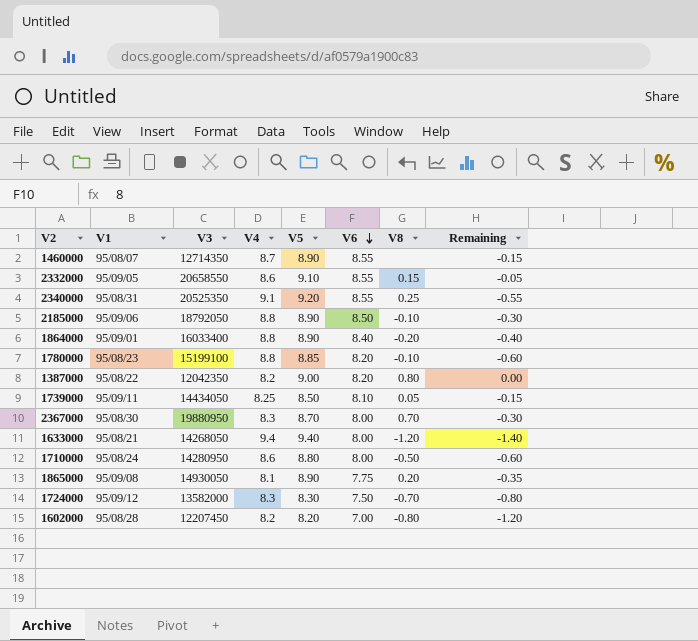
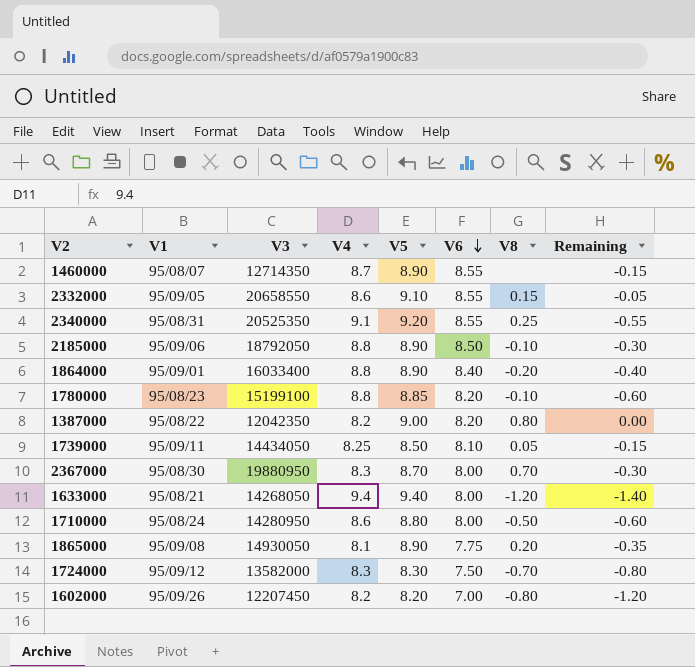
1602000 | V1: 95/08/28 -> 95/09/26

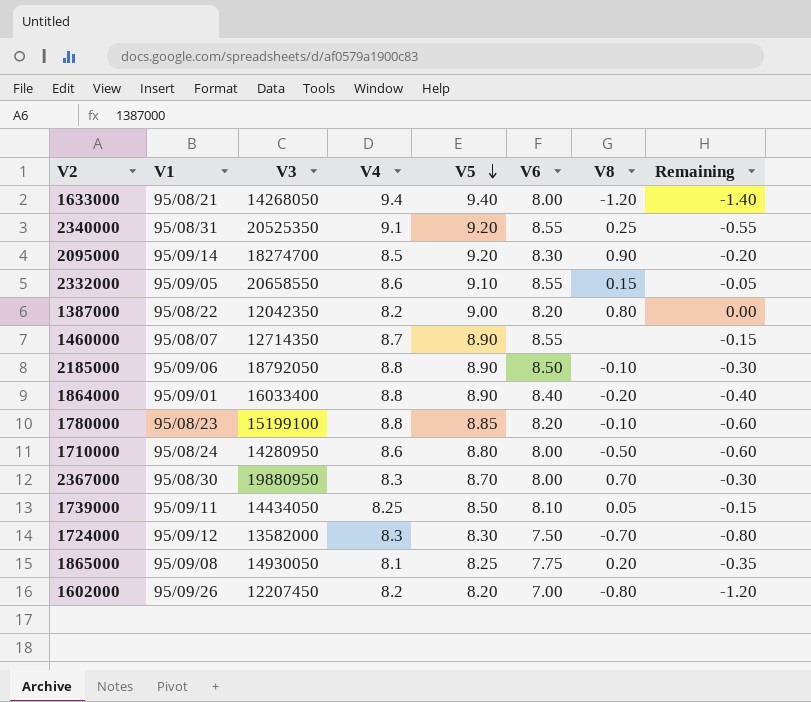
row order: V6 descending -> V5 descending
row 2095000: none -> 95/09/14 | 18274700 | 8.5 | 9.20 | 8.30 | 0.90 | -0.20
1865000 | V5: 8.90 -> 8.25

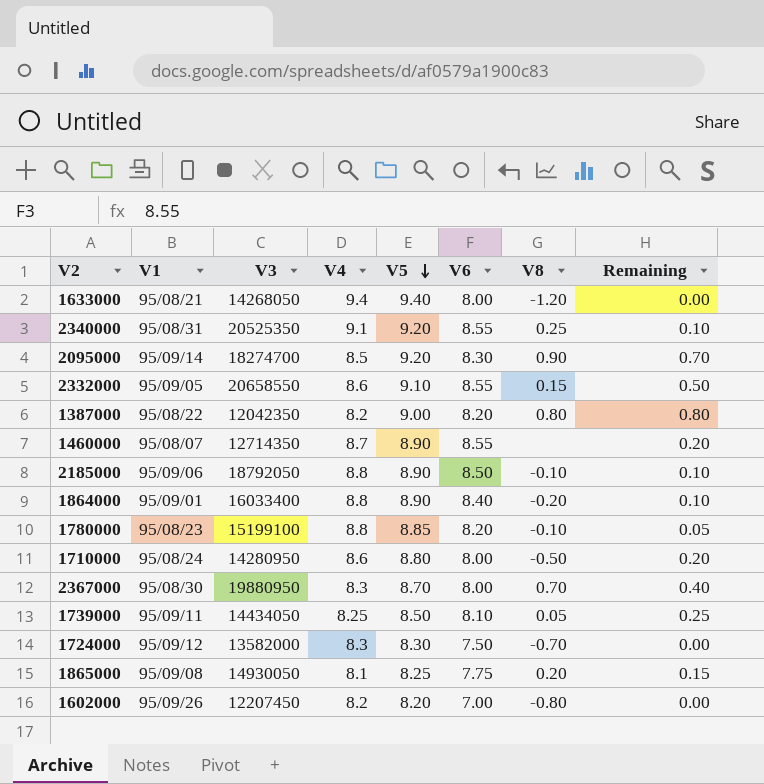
column Remaining | formula: [V6] - [V4] -> [V5] - [V4]

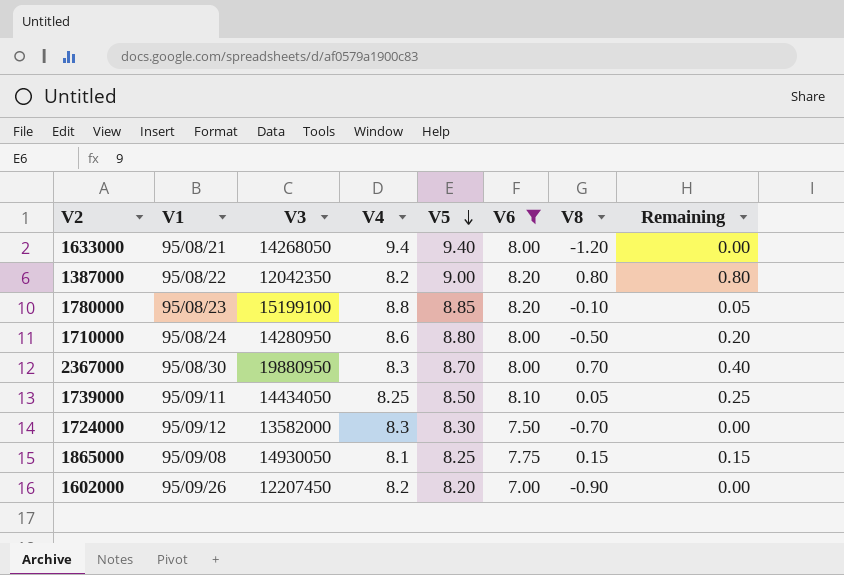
filter: none -> V6 <= 8.20
1865000 | V8: 0.20 -> 0.15
1602000 | V8: -0.80 -> -0.90

